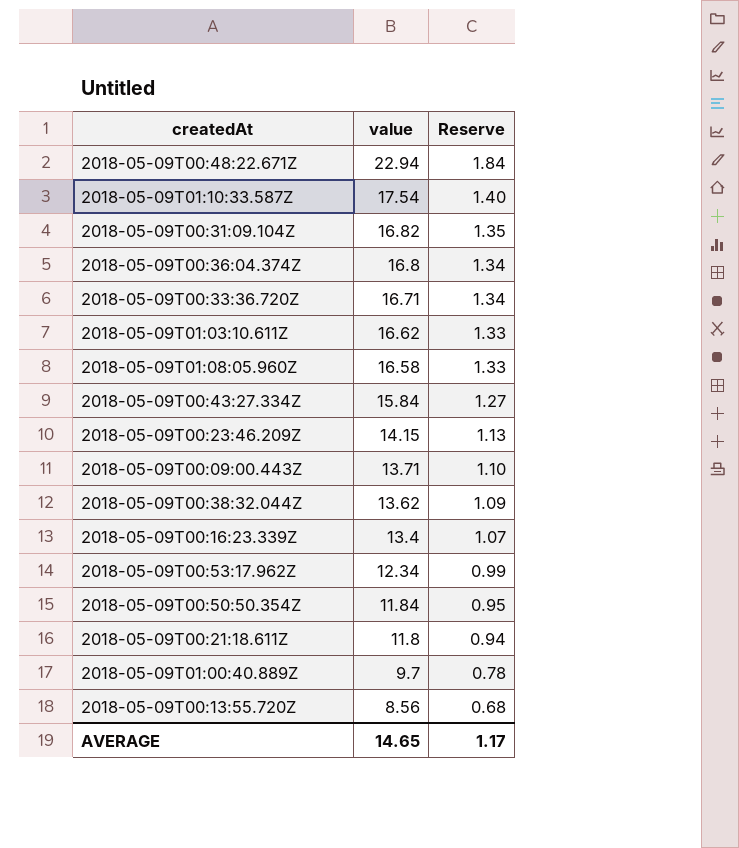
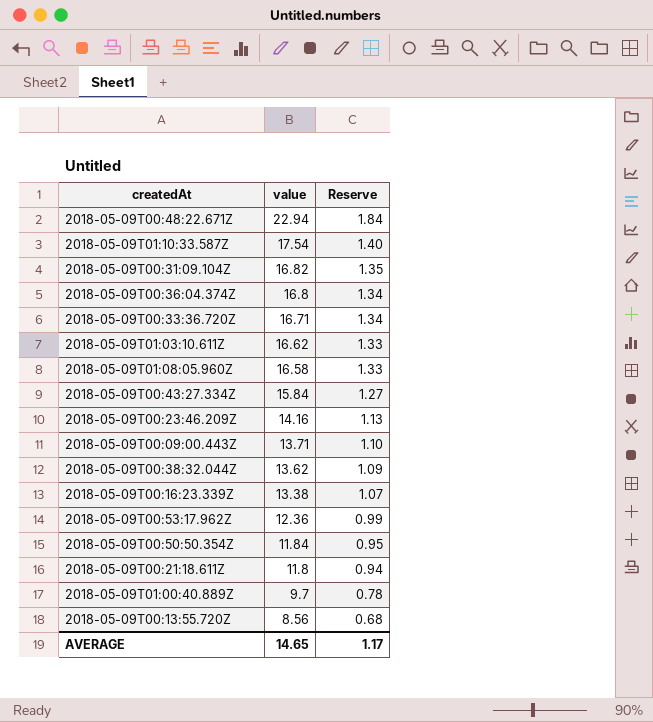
2018-05-09T00:23:46.209Z | value: 14.15 -> 14.16
2018-05-09T00:16:23.339Z | value: 13.4 -> 13.38
2018-05-09T00:53:17.962Z | value: 12.34 -> 12.36

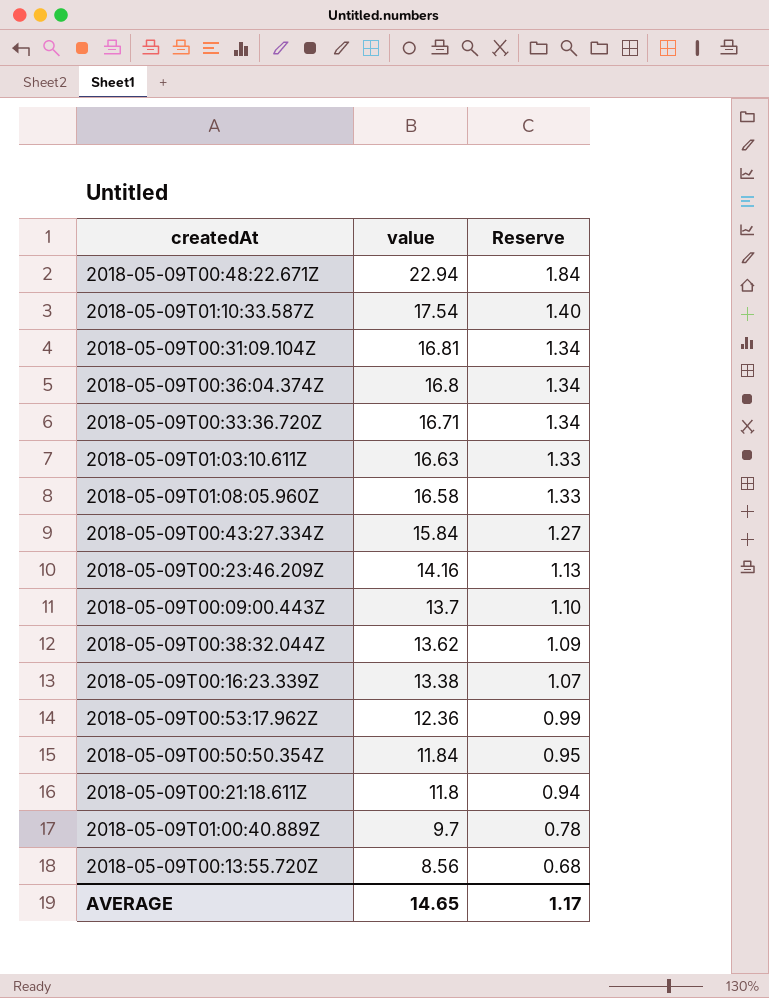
2018-05-09T00:31:09.104Z | value: 16.82 -> 16.81
2018-05-09T00:31:09.104Z | Reserve: 1.35 -> 1.34
2018-05-09T01:03:10.611Z | value: 16.62 -> 16.63
2018-05-09T00:09:00.443Z | value: 13.71 -> 13.7

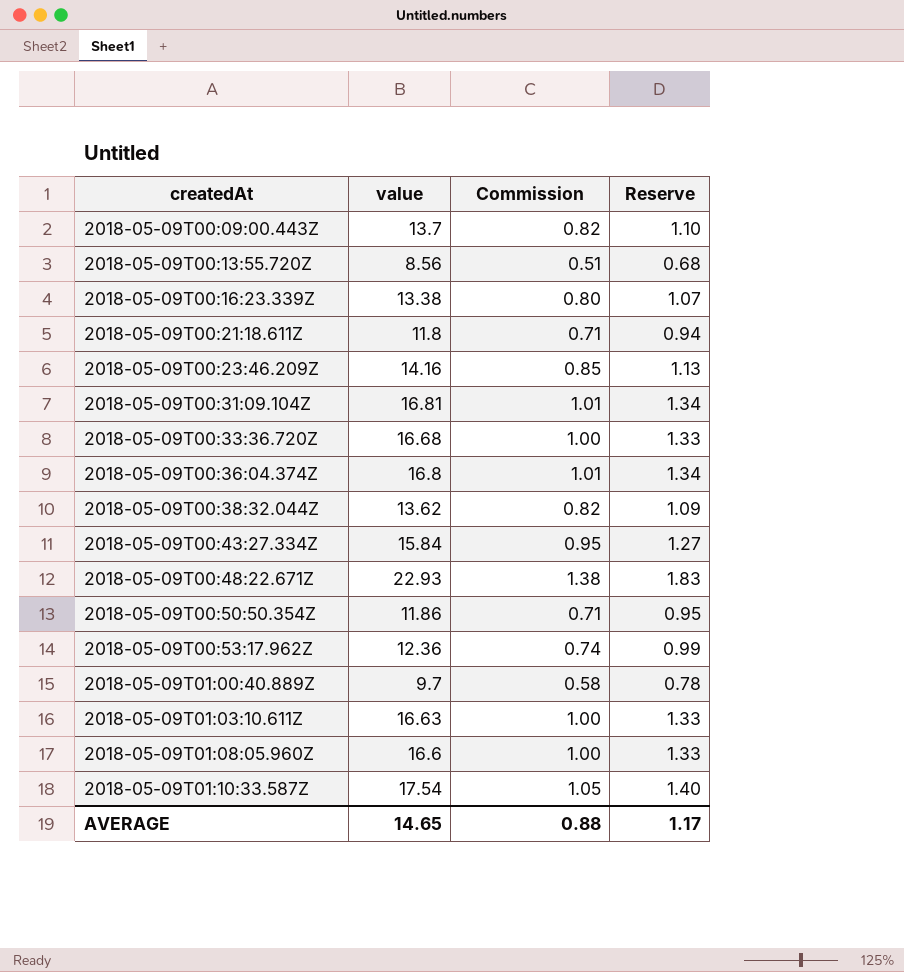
row order: value descending -> createdAt ascending
column Commission | formula: none -> [value] * 0.06
2018-05-09T00:33:36.720Z | value: 16.71 -> 16.68
2018-05-09T00:33:36.720Z | Reserve: 1.34 -> 1.33
2018-05-09T00:48:22.671Z | value: 22.94 -> 22.93
2018-05-09T00:48:22.671Z | Reserve: 1.84 -> 1.83
2018-05-09T00:50:50.354Z | value: 11.84 -> 11.86
2018-05-09T01:08:05.960Z | value: 16.58 -> 16.6

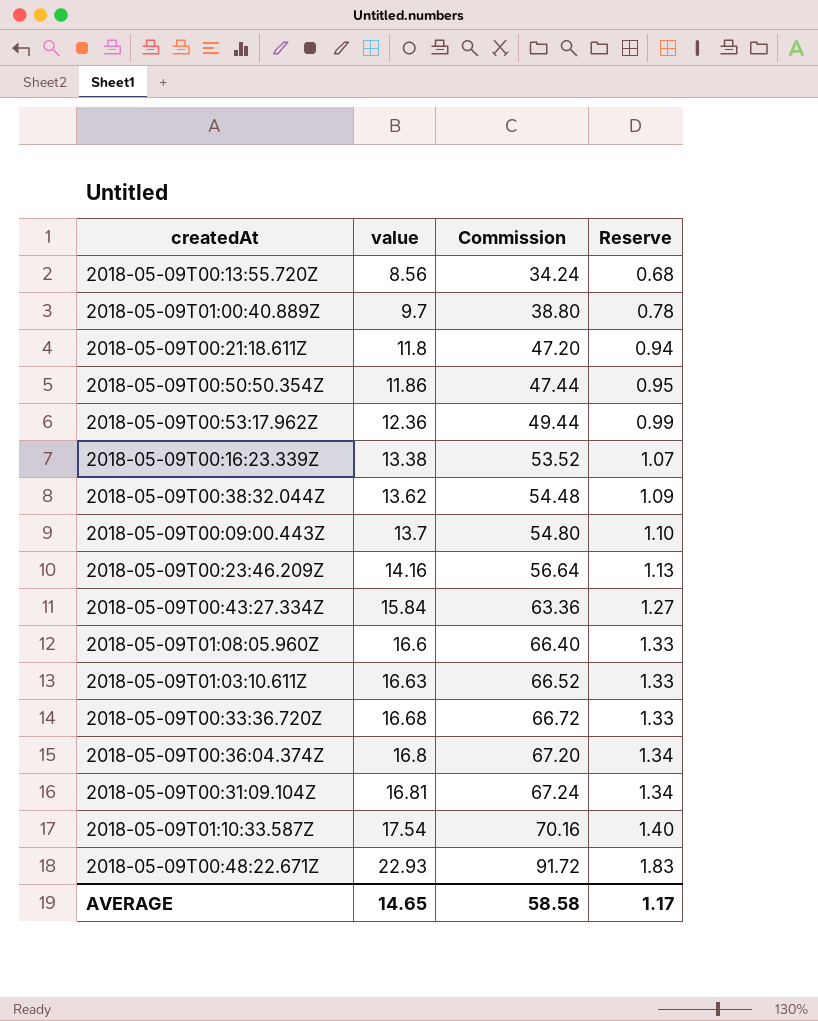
row order: createdAt ascending -> value ascending
column Commission | formula: [value] * 0.06 -> [value] * 4
AVERAGE | Commission: 0.88 -> 58.58

